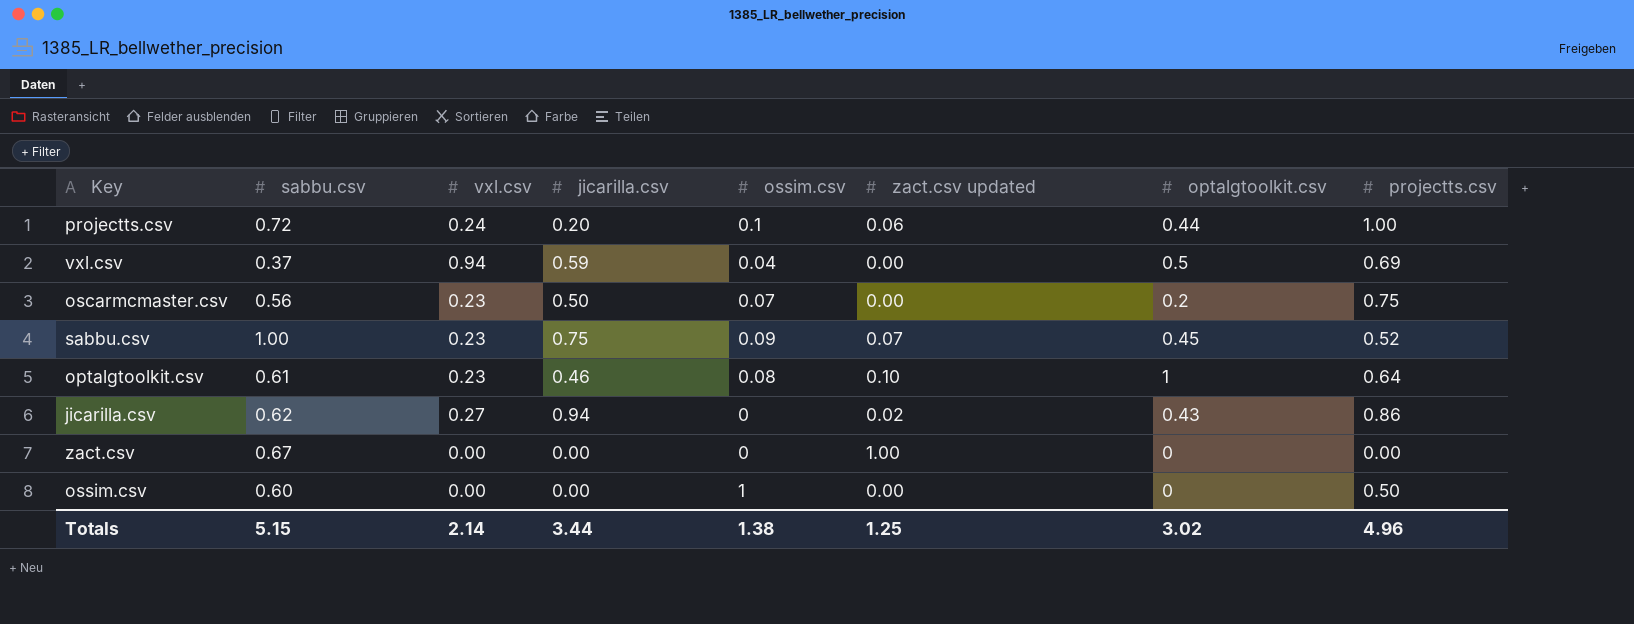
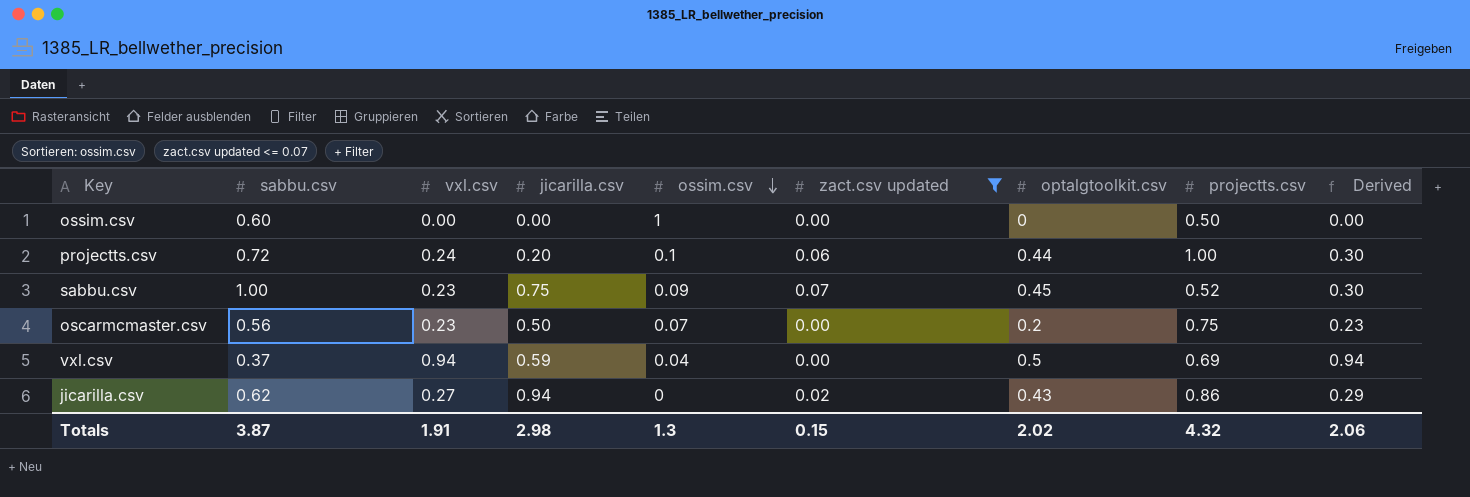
filter: none -> zact.csv updated <= 0.07
row order: none -> ossim.csv descending
column Derived | formula: none -> [vxl.csv] + [zact.csv updated]
Totals | sabbu.csv: 5.15 -> 3.87
Totals | vxl.csv: 2.14 -> 1.91
Totals | jicarilla.csv: 3.44 -> 2.98
Totals | ossim.csv: 1.38 -> 1.3
Totals | zact.csv updated: 1.25 -> 0.15
Totals | optalgtoolkit.csv: 3.02 -> 2.02
Totals | projectts.csv: 4.96 -> 4.32

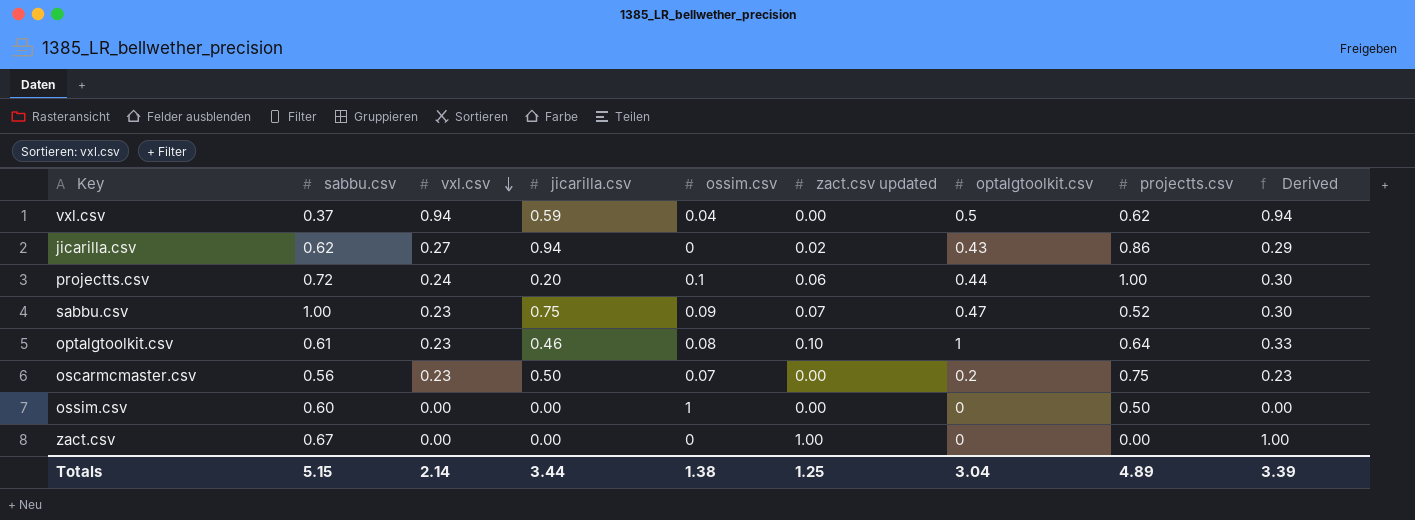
filter: zact.csv updated <= 0.07 -> none
row order: ossim.csv descending -> vxl.csv descending
vxl.csv | projectts.csv: 0.69 -> 0.62
sabbu.csv | optalgtoolkit.csv: 0.45 -> 0.47
Totals | sabbu.csv: 3.87 -> 5.15
Totals | vxl.csv: 1.91 -> 2.14
Totals | jicarilla.csv: 2.98 -> 3.44
Totals | ossim.csv: 1.3 -> 1.38
Totals | zact.csv updated: 0.15 -> 1.25
Totals | optalgtoolkit.csv: 2.02 -> 3.04
Totals | projectts.csv: 4.32 -> 4.89
Totals | Derived: 2.06 -> 3.39

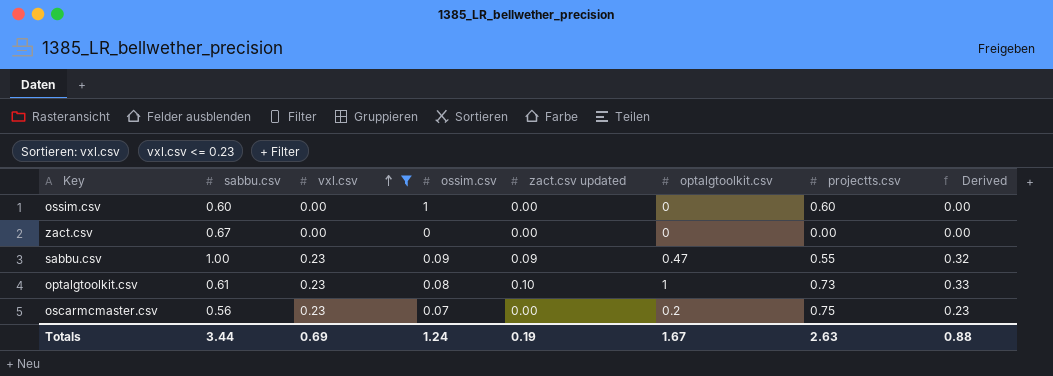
filter: none -> vxl.csv <= 0.23
row order: vxl.csv descending -> vxl.csv ascending
column jicarilla.csv | position: 4 -> none
ossim.csv | projectts.csv: 0.50 -> 0.60
zact.csv | zact.csv updated: 1.00 -> 0.00
zact.csv | Derived: 1.00 -> 0.00
sabbu.csv | zact.csv updated: 0.07 -> 0.09
sabbu.csv | projectts.csv: 0.52 -> 0.55
sabbu.csv | Derived: 0.30 -> 0.32
optalgtoolkit.csv | projectts.csv: 0.64 -> 0.73
Totals | sabbu.csv: 5.15 -> 3.44
Totals | vxl.csv: 2.14 -> 0.69
Totals | ossim.csv: 1.38 -> 1.24
Totals | zact.csv updated: 1.25 -> 0.19
Totals | optalgtoolkit.csv: 3.04 -> 1.67
Totals | projectts.csv: 4.89 -> 2.63
Totals | Derived: 3.39 -> 0.88

